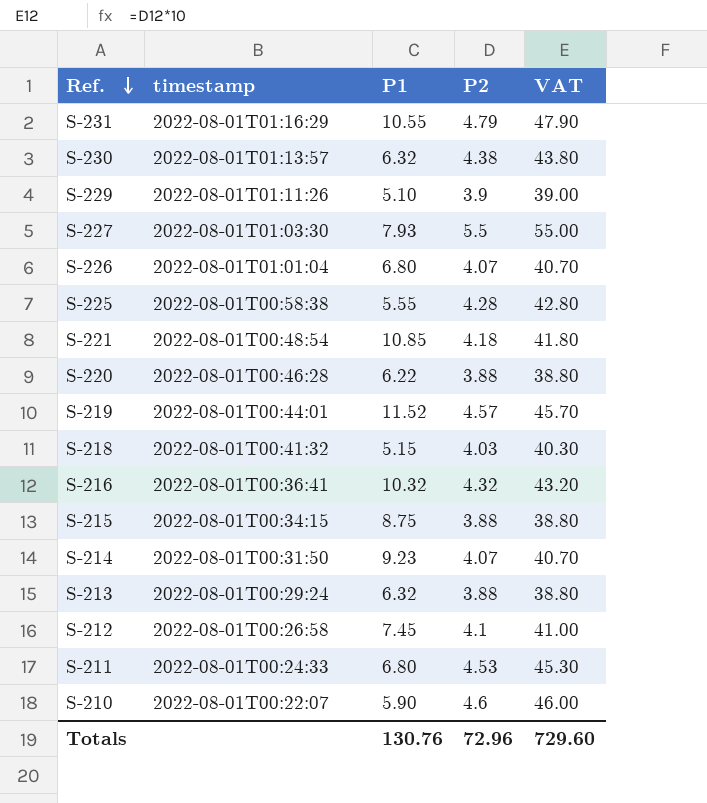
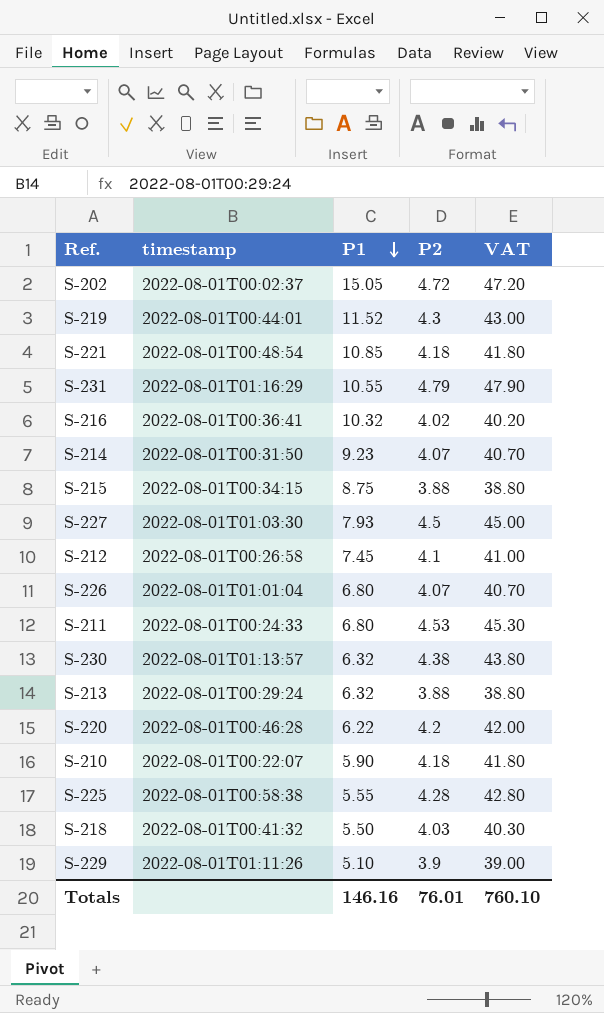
row order: Ref. descending -> P1 descending
row S-202: none -> 2022-08-01T00:02:37 | 15.05 | 4.72 | 47.20
S-219 | P2: 4.57 -> 4.3
S-219 | VAT: 45.70 -> 43.00
S-216 | P2: 4.32 -> 4.02
S-216 | VAT: 43.20 -> 40.20
S-227 | P2: 5.5 -> 4.5
S-227 | VAT: 55.00 -> 45.00
S-220 | P2: 3.88 -> 4.2
S-220 | VAT: 38.80 -> 42.00
S-210 | P2: 4.6 -> 4.18
S-210 | VAT: 46.00 -> 41.80
S-218 | P1: 5.15 -> 5.50
Totals | P1: 130.76 -> 146.16
Totals | P2: 72.96 -> 76.01
Totals | VAT: 729.60 -> 760.10

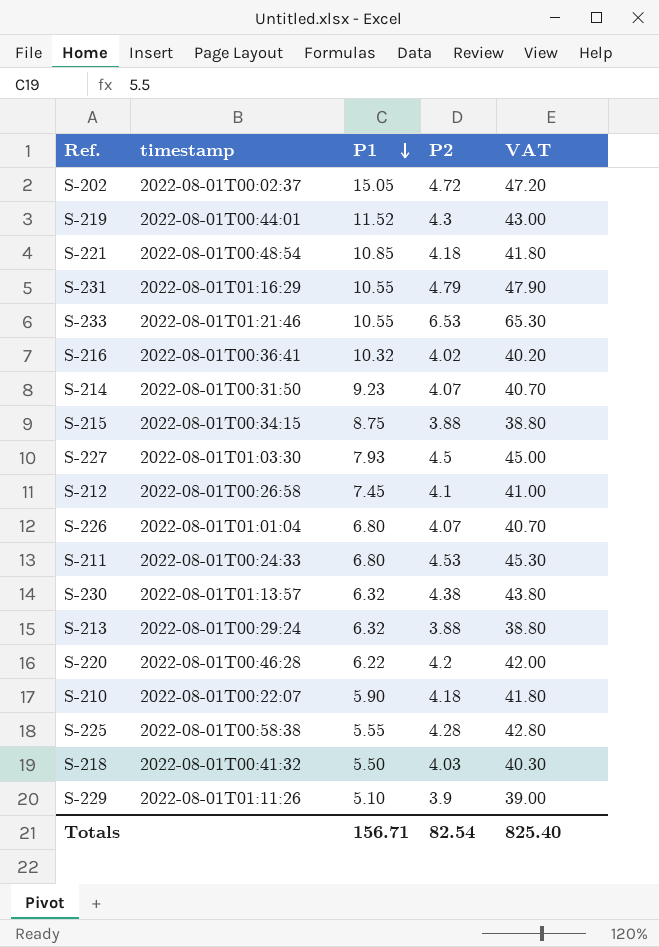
row S-233: none -> 2022-08-01T01:21:46 | 10.55 | 6.53 | 65.30
Totals | P1: 146.16 -> 156.71
Totals | P2: 76.01 -> 82.54
Totals | VAT: 760.10 -> 825.40

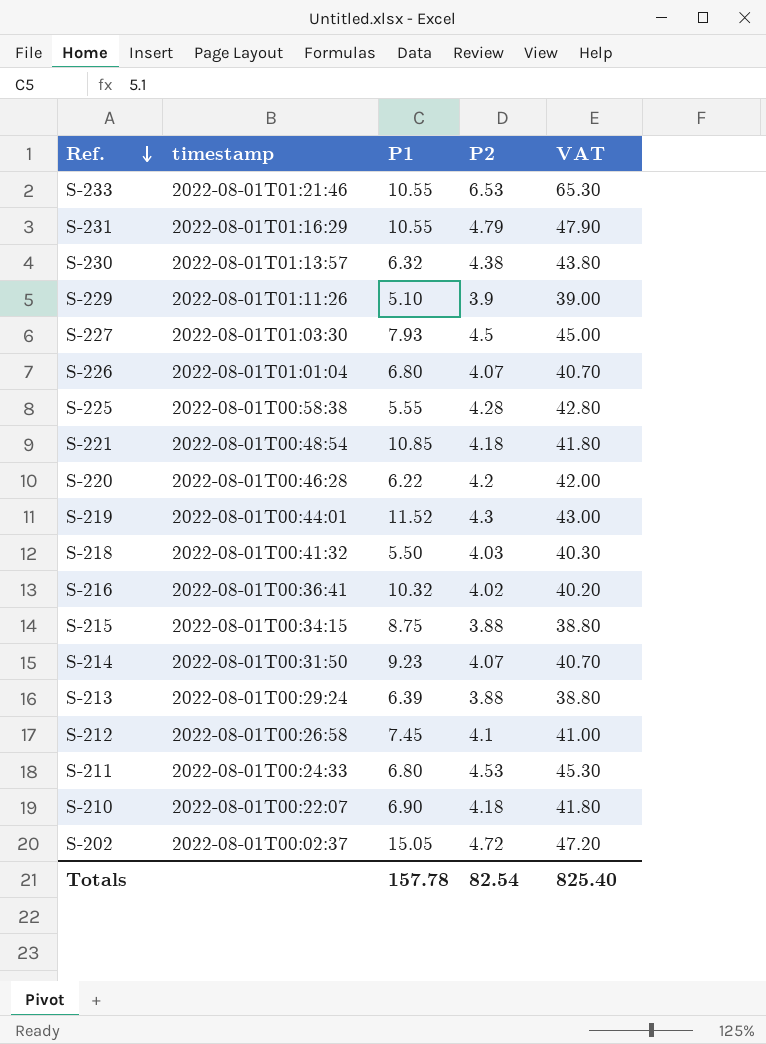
row order: P1 descending -> Ref. descending
S-213 | P1: 6.32 -> 6.39
S-210 | P1: 5.90 -> 6.90
Totals | P1: 156.71 -> 157.78

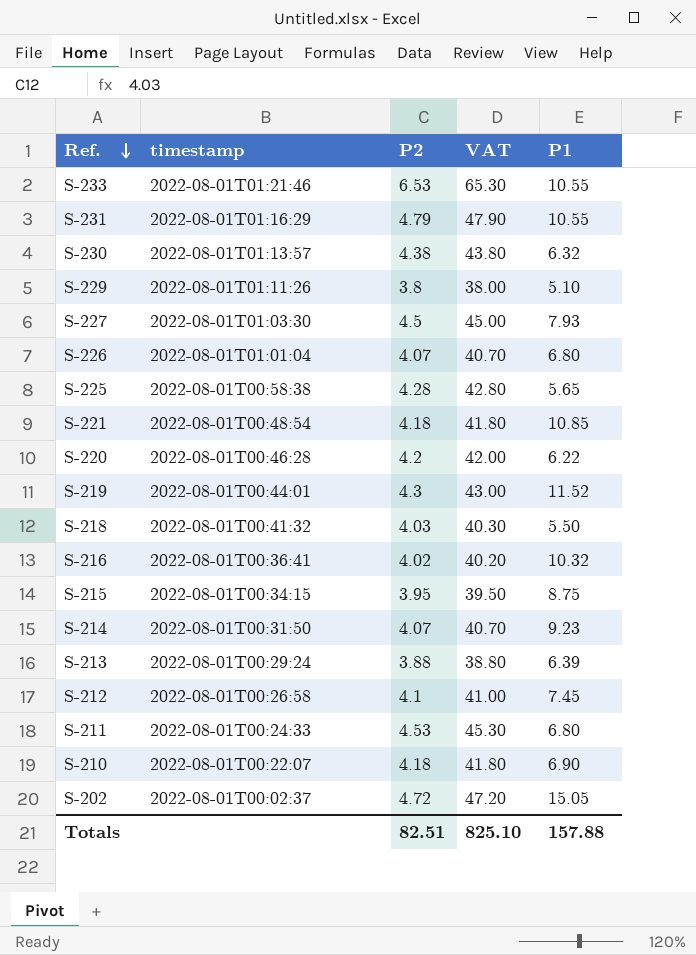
column P1 | position: 3 -> 5
S-229 | P2: 3.9 -> 3.8
S-229 | VAT: 39.00 -> 38.00
S-225 | P1: 5.55 -> 5.65
S-215 | P2: 3.88 -> 3.95
S-215 | VAT: 38.80 -> 39.50
Totals | P2: 82.54 -> 82.51
Totals | VAT: 825.40 -> 825.10
Totals | P1: 157.78 -> 157.88

